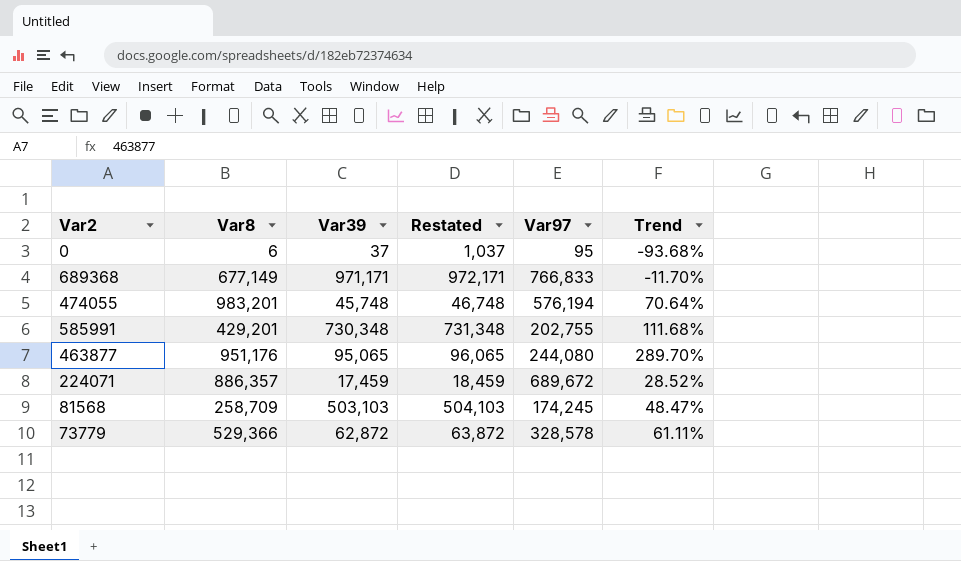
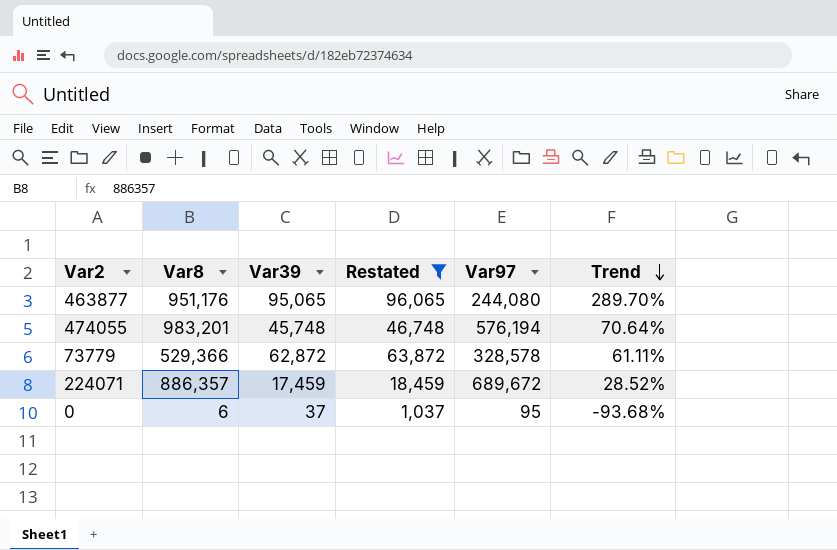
filter: none -> Restated <= 96,065
row order: none -> Trend descending

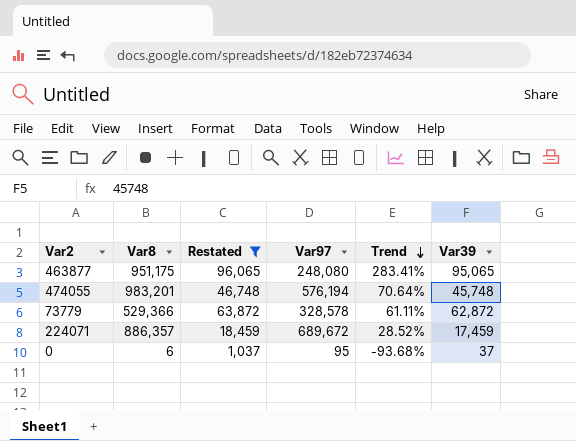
column Var39 | position: 3 -> 6
463877 | Var8: 951,176 -> 951,175
463877 | Var97: 244,080 -> 248,080
463877 | Trend: 289.70% -> 283.41%

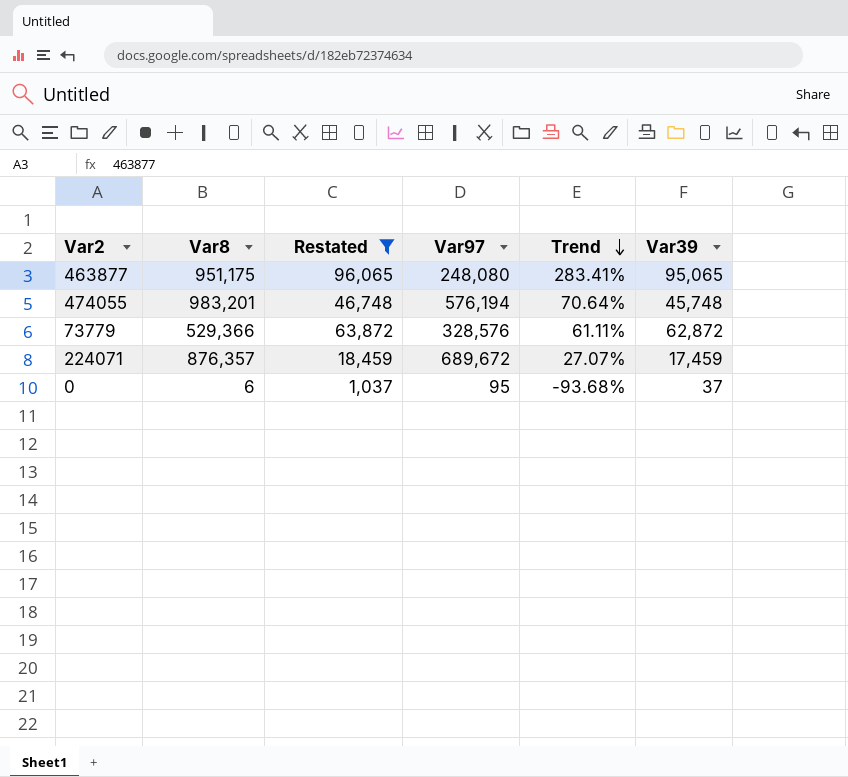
73779 | Var97: 328,578 -> 328,576
224071 | Var8: 886,357 -> 876,357
224071 | Trend: 28.52% -> 27.07%

